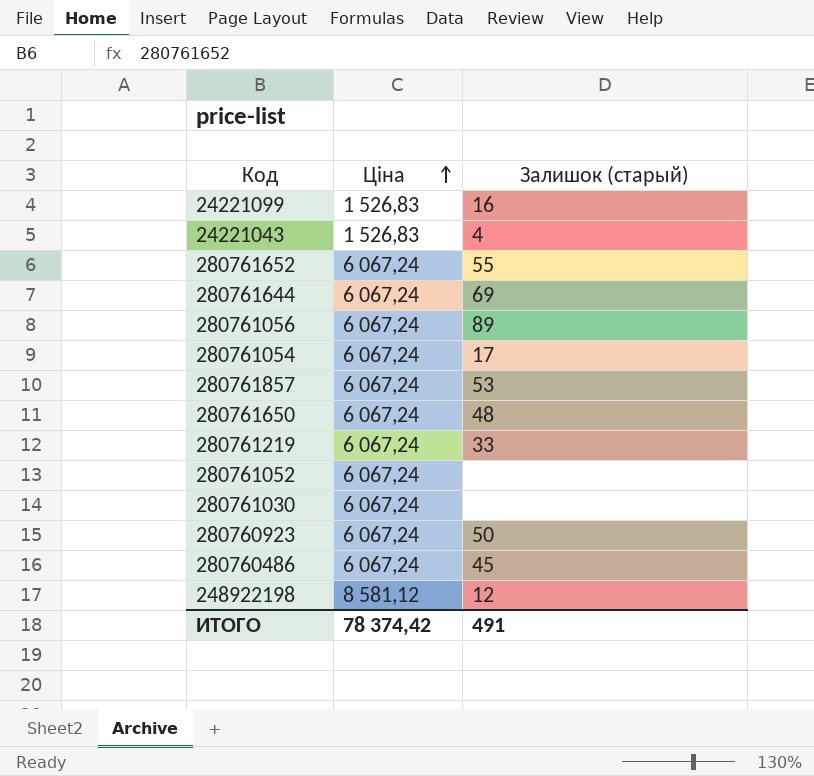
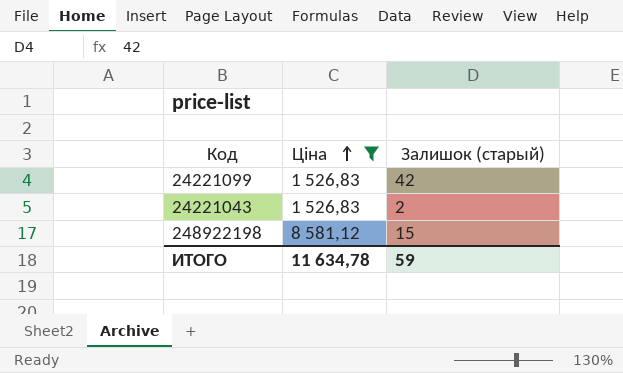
filter: none -> Ціна != 6 067,24
24221099 | Залишок (старый): 16 -> 42
24221043 | Залишок (старый): 4 -> 2
248922198 | Залишок (старый): 12 -> 15
ИТОГО | Ціна: 78 374,42 -> 11 634,78
ИТОГО | Залишок (старый): 491 -> 59

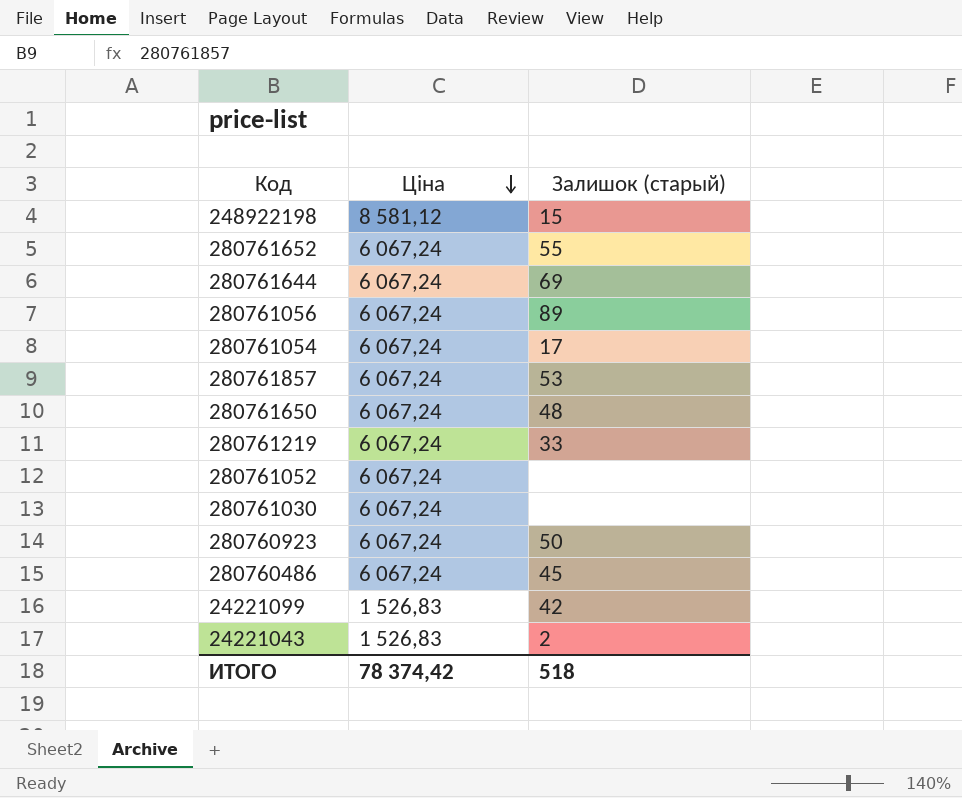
filter: Ціна != 6 067,24 -> none
row order: Ціна ascending -> Ціна descending
ИТОГО | Ціна: 11 634,78 -> 78 374,42
ИТОГО | Залишок (старый): 59 -> 518

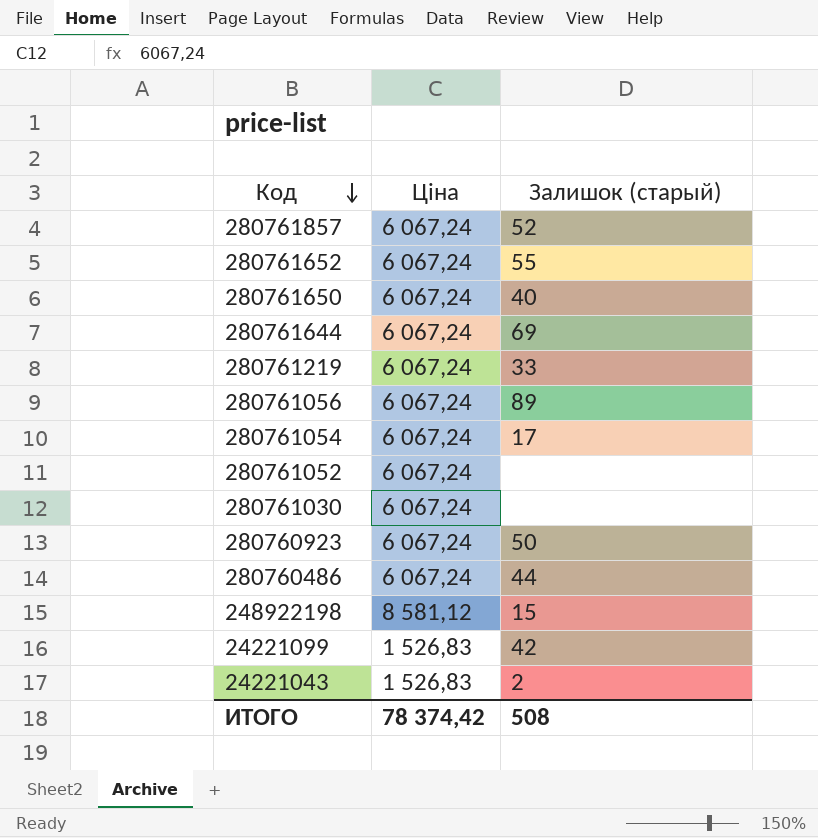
row order: Ціна descending -> Код descending
280761857 | Залишок (старый): 53 -> 52
280761650 | Залишок (старый): 48 -> 40
280760486 | Залишок (старый): 45 -> 44
ИТОГО | Залишок (старый): 518 -> 508

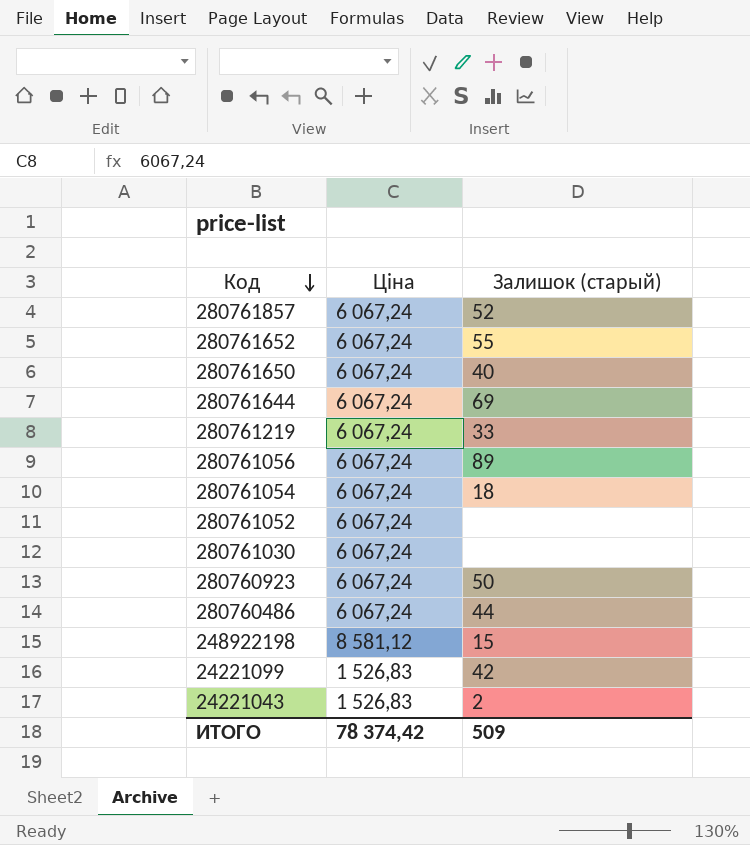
280761054 | Залишок (старый): 17 -> 18
ИТОГО | Залишок (старый): 508 -> 509

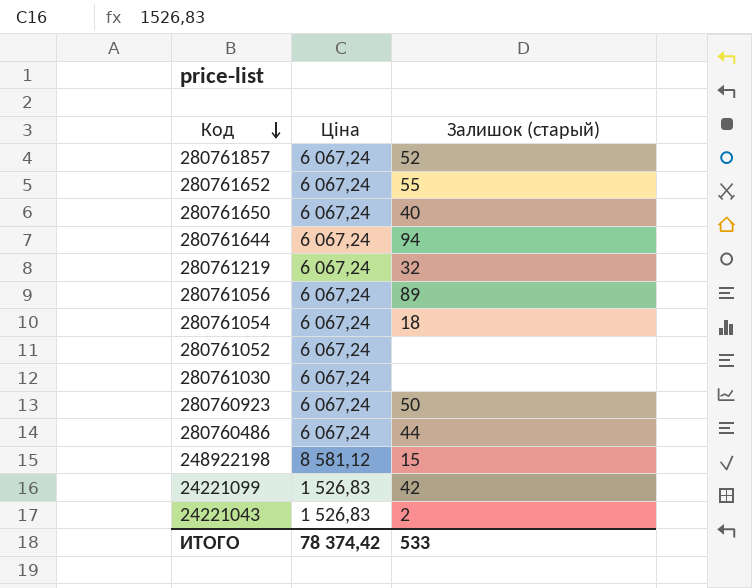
280761644 | Залишок (старый): 69 -> 94
280761219 | Залишок (старый): 33 -> 32
ИТОГО | Залишок (старый): 509 -> 533

